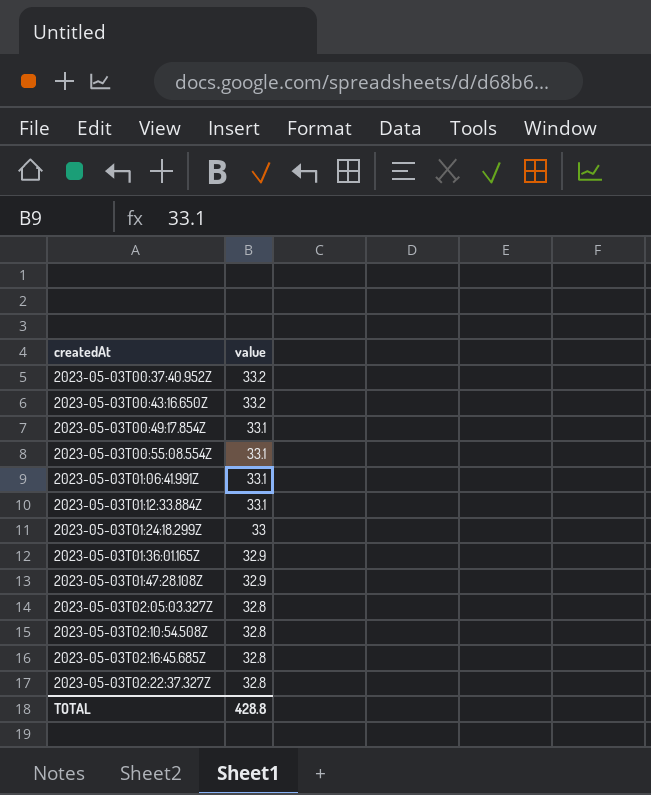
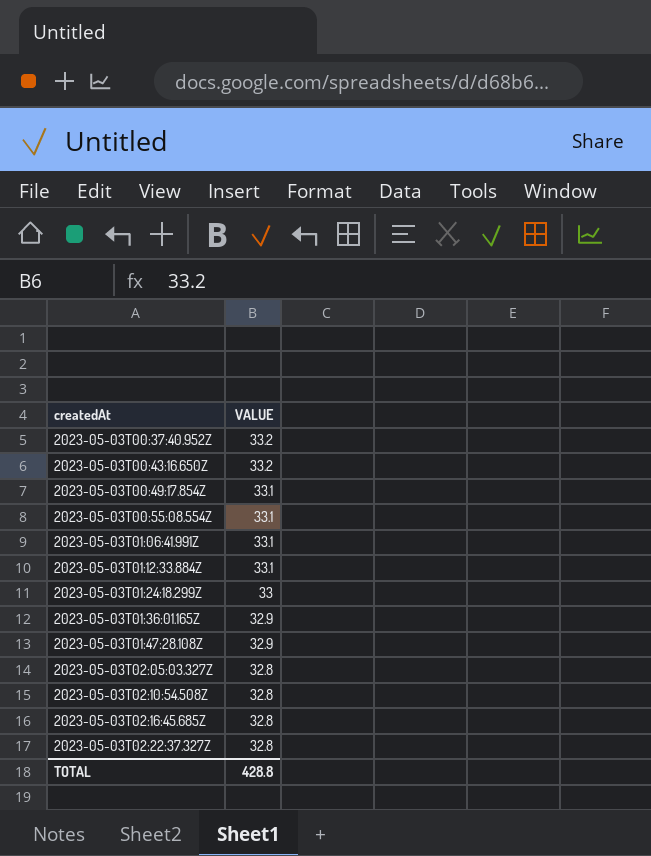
column name: value -> VALUE

